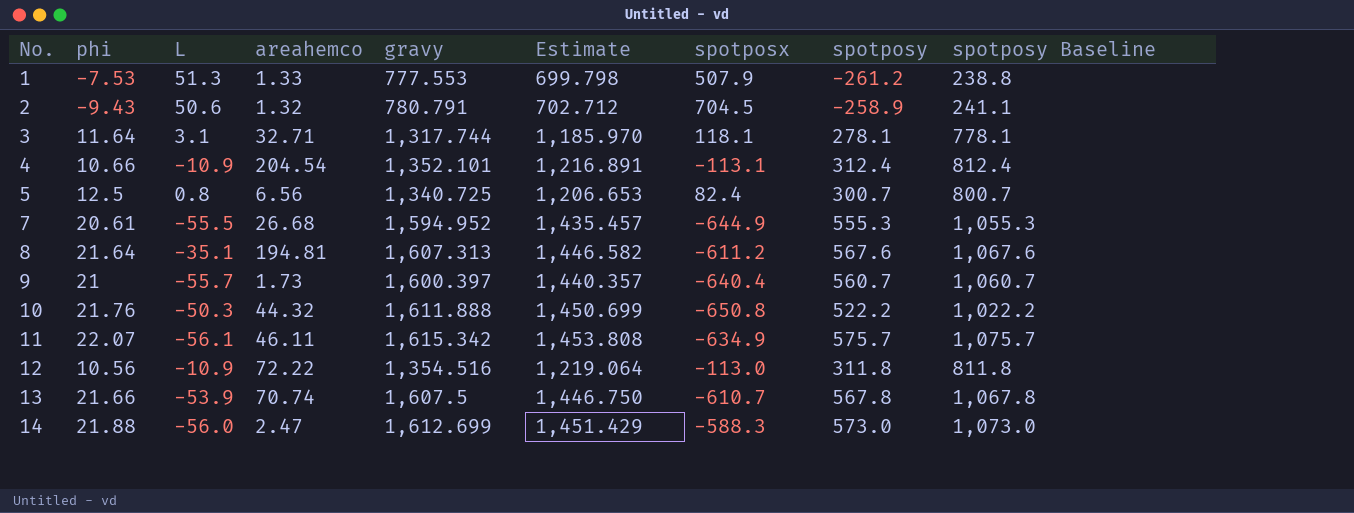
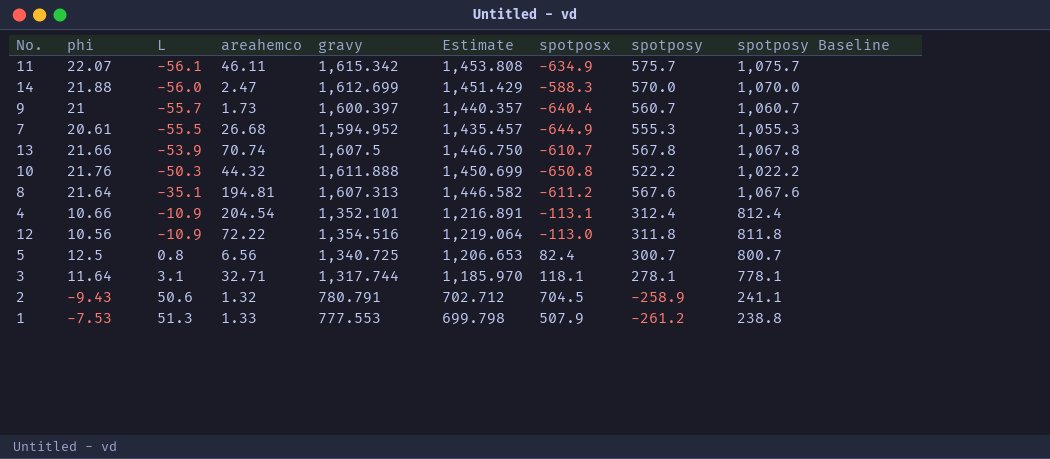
row order: No. ascending -> L ascending
14 | spotposy: 573.0 -> 570.0
14 | spotposy Baseline: 1,073.0 -> 1,070.0

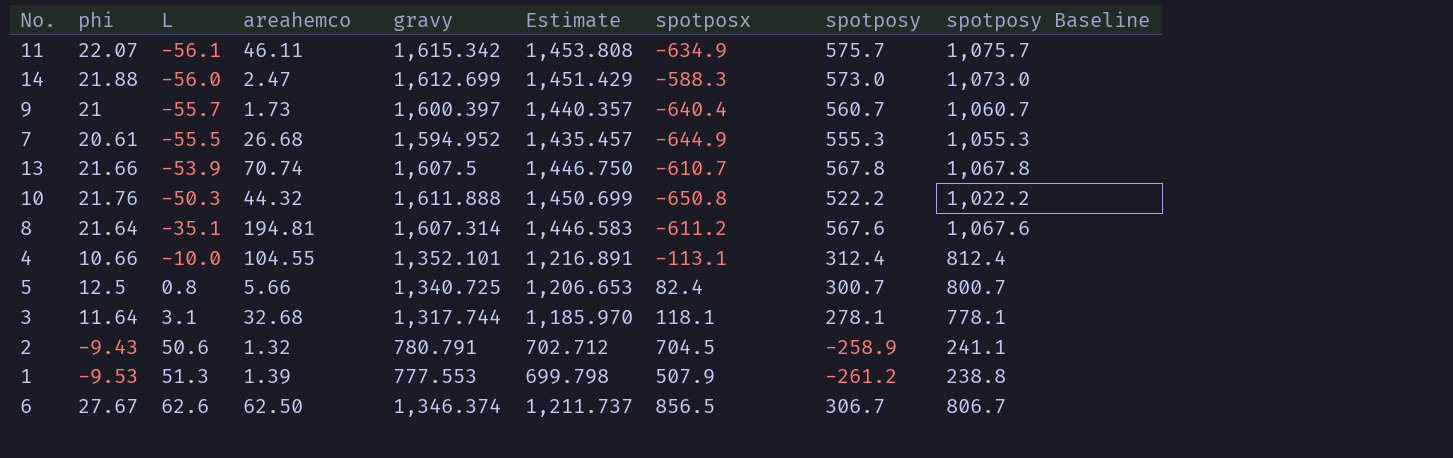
row 12: 10.56 | -10.9 | 72.22 | 1,354.516 | 1,219.064 | -113.0 | 311.8 | 811.8 -> none
14 | spotposy: 570.0 -> 573.0
14 | spotposy Baseline: 1,070.0 -> 1,073.0
8 | gravy: 1,607.313 -> 1,607.314
8 | Estimate: 1,446.582 -> 1,446.583
4 | L: -10.9 -> -10.0
4 | areahemco: 204.54 -> 104.55
5 | areahemco: 6.56 -> 5.66
3 | areahemco: 32.71 -> 32.68
1 | phi: -7.53 -> -9.53
1 | areahemco: 1.33 -> 1.39
row 6: none -> 27.67 | 62.6 | 62.50 | 1,346.374 | 1,211.737 | 856.5 | 306.7 | 806.7

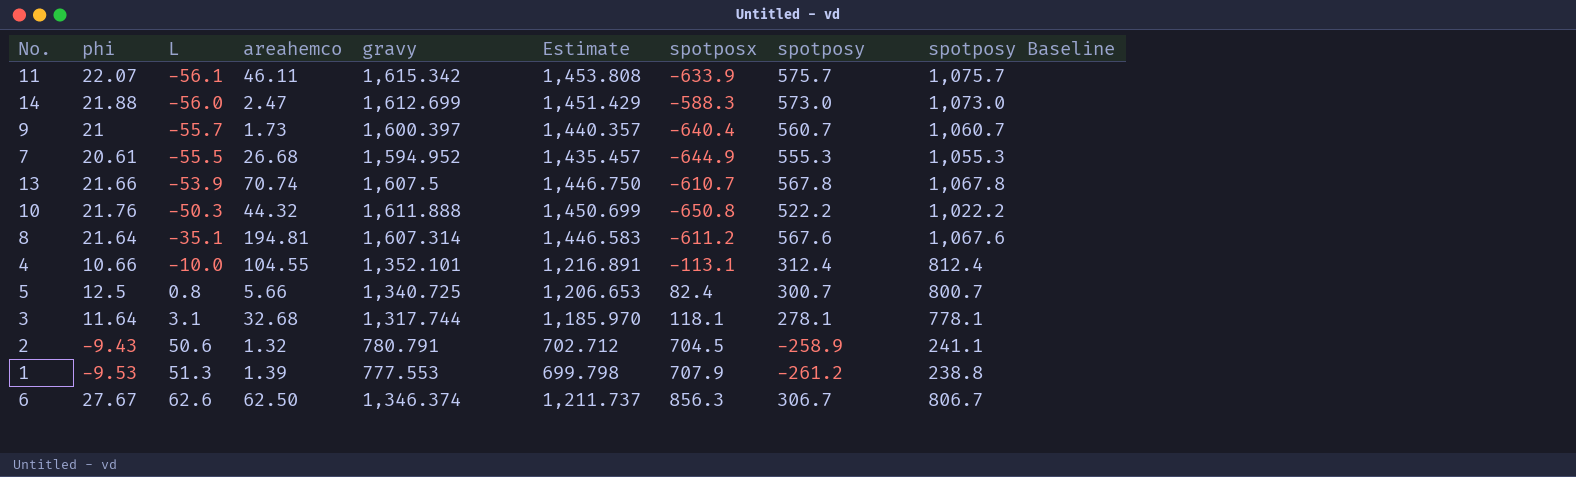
11 | spotposx: -634.9 -> -633.9
1 | spotposx: 507.9 -> 707.9
6 | spotposx: 856.5 -> 856.3

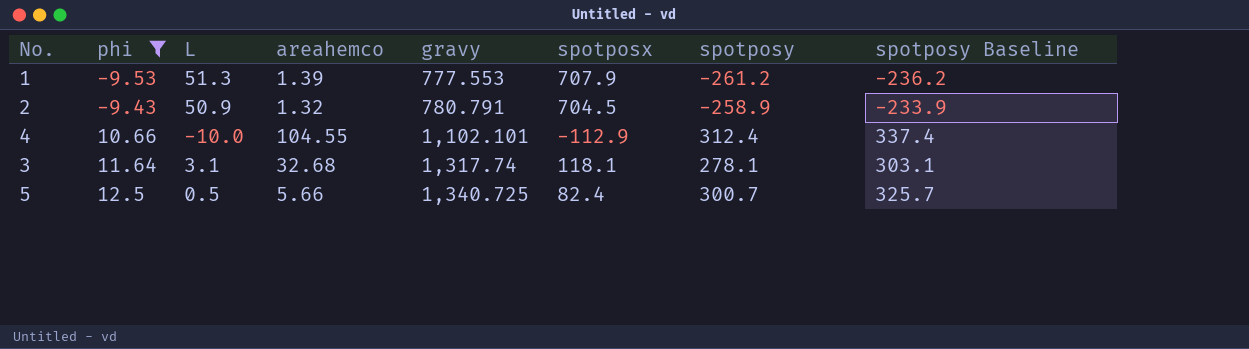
filter: none -> phi <= 12.5
row order: L ascending -> phi ascending
column Estimate | formula: [gravy] * 0.9 -> none
column spotposy Baseline | formula: [spotposy] + 500 -> [spotposy] + 25
2 | L: 50.6 -> 50.9
4 | gravy: 1,352.101 -> 1,102.101
4 | spotposx: -113.1 -> -112.9
3 | gravy: 1,317.744 -> 1,317.74
5 | L: 0.8 -> 0.5

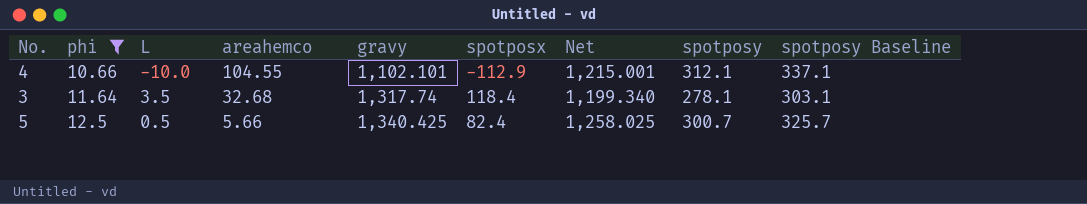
column Net | formula: none -> [gravy] - [spotposx]
row 1: -9.53 | 51.3 | 1.39 | 777.553 | 707.9 | -261.2 | -236.2 -> none
row 2: -9.43 | 50.9 | 1.32 | 780.791 | 704.5 | -258.9 | -233.9 -> none
4 | spotposy: 312.4 -> 312.1
4 | spotposy Baseline: 337.4 -> 337.1
3 | L: 3.1 -> 3.5
3 | spotposx: 118.1 -> 118.4
5 | gravy: 1,340.725 -> 1,340.425

